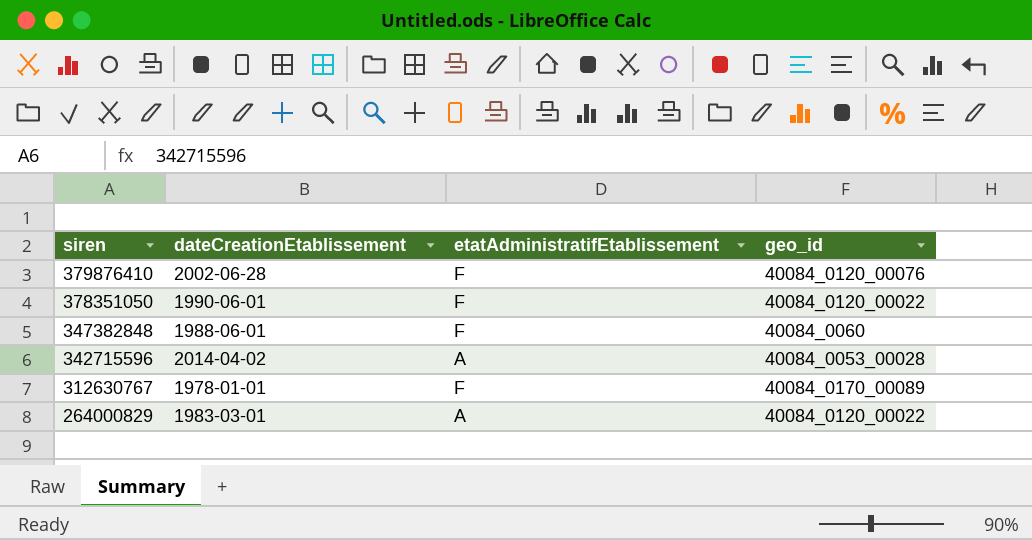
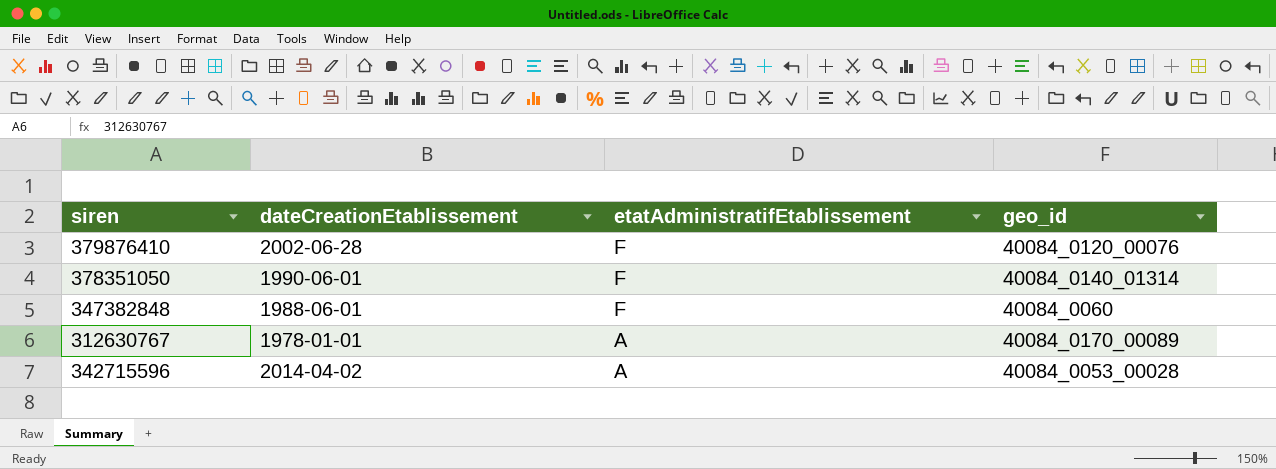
row order: siren descending -> etatAdministratifEtablissement descending
row 264000829: 1983-03-01 | A | 40084_0120_00022 -> none
378351050 | geo_id: 40084_0120_00022 -> 40084_0140_01314
312630767 | etatAdministratifEtablissement: F -> A

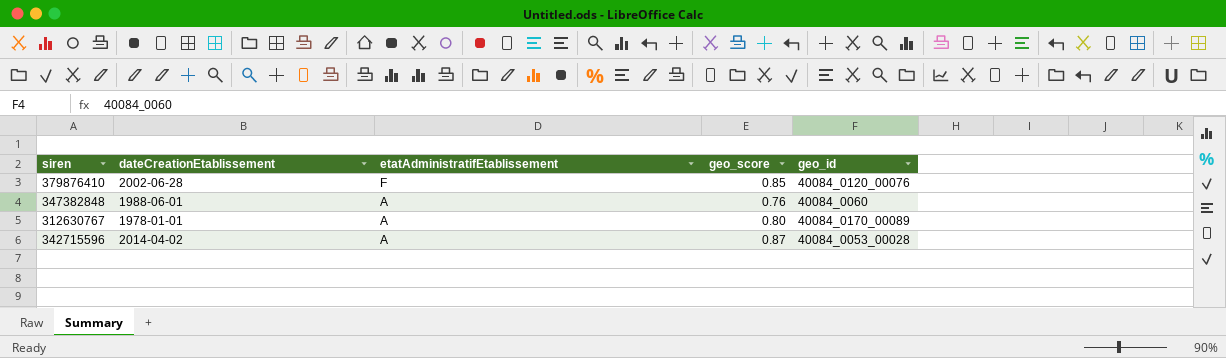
column geo_score | position: none -> 4
row 378351050: 1990-06-01 | F | 40084_0140_01314 -> none
347382848 | etatAdministratifEtablissement: F -> A

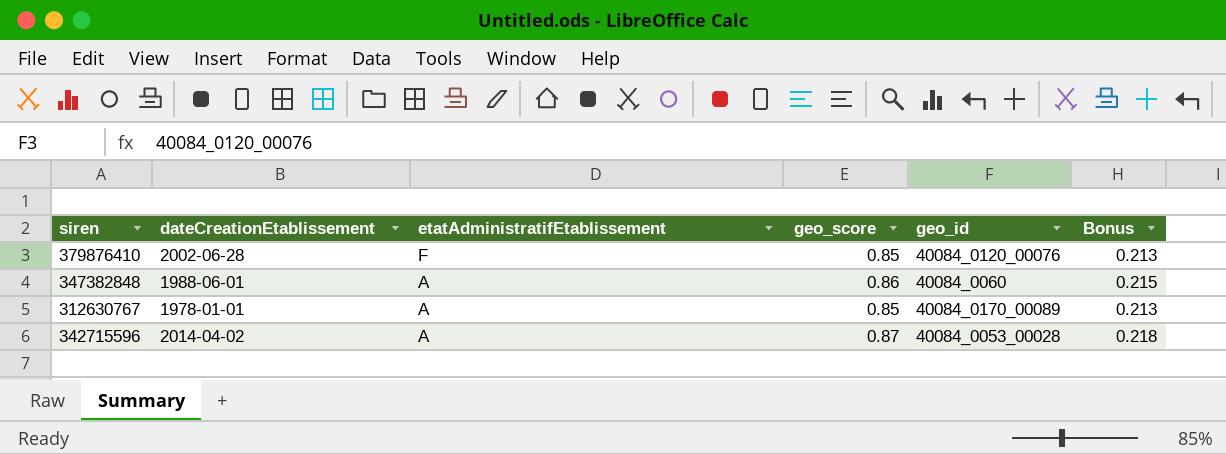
column Bonus | formula: none -> [geo_score] * 0.25
347382848 | geo_score: 0.76 -> 0.86
312630767 | geo_score: 0.80 -> 0.85

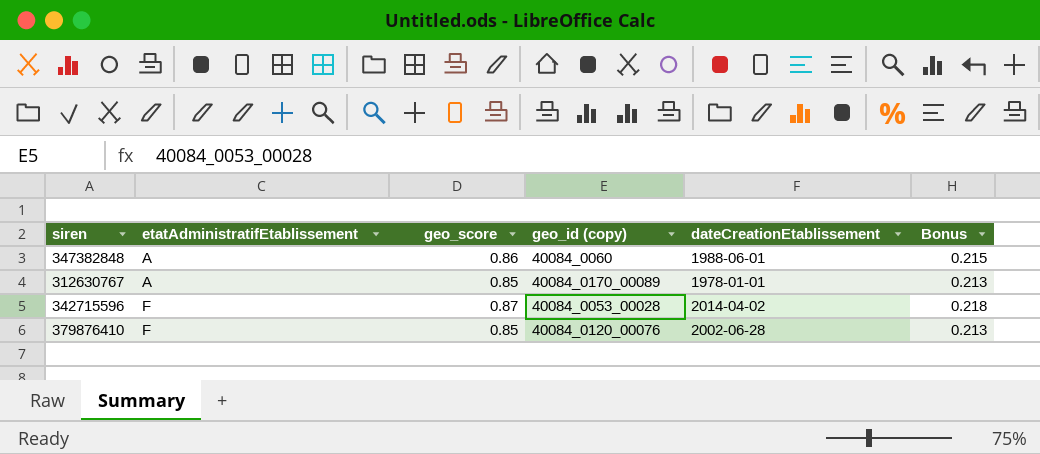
row order: etatAdministratifEtablissement descending -> etatAdministratifEtablissement ascending
column name: geo_id -> geo_id (copy)
column dateCreationEtablissement | position: 2 -> 5
342715596 | etatAdministratifEtablissement: A -> F

